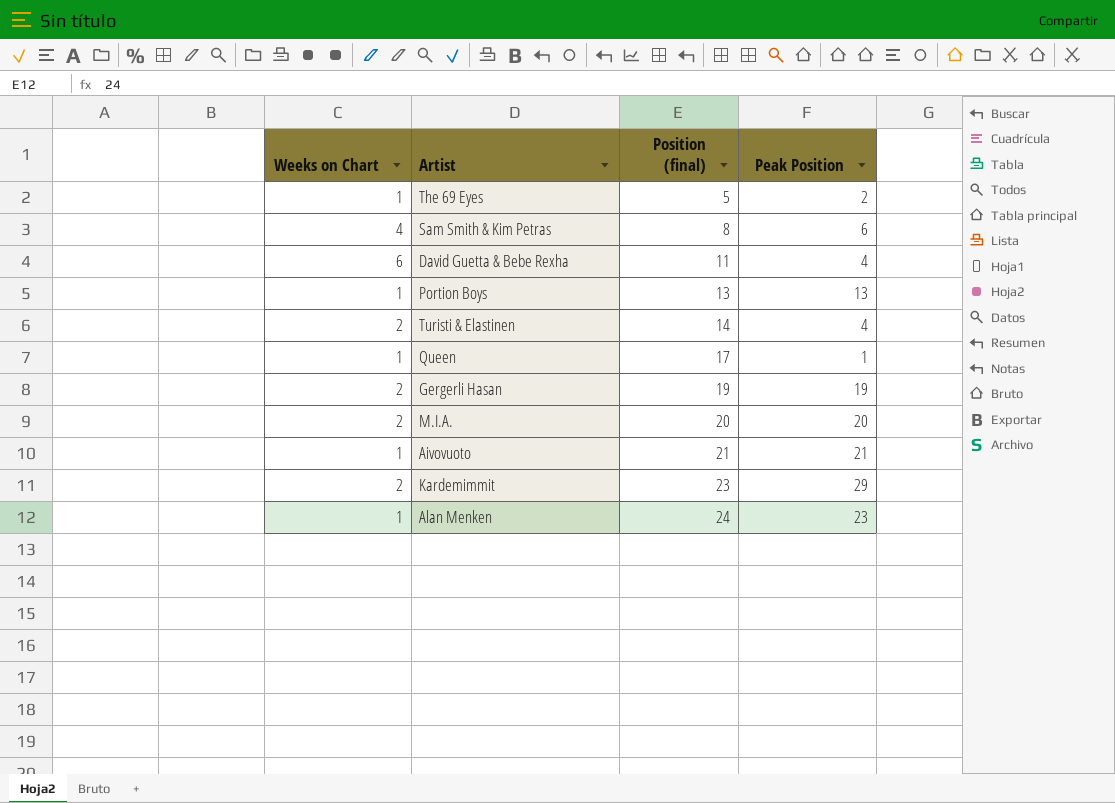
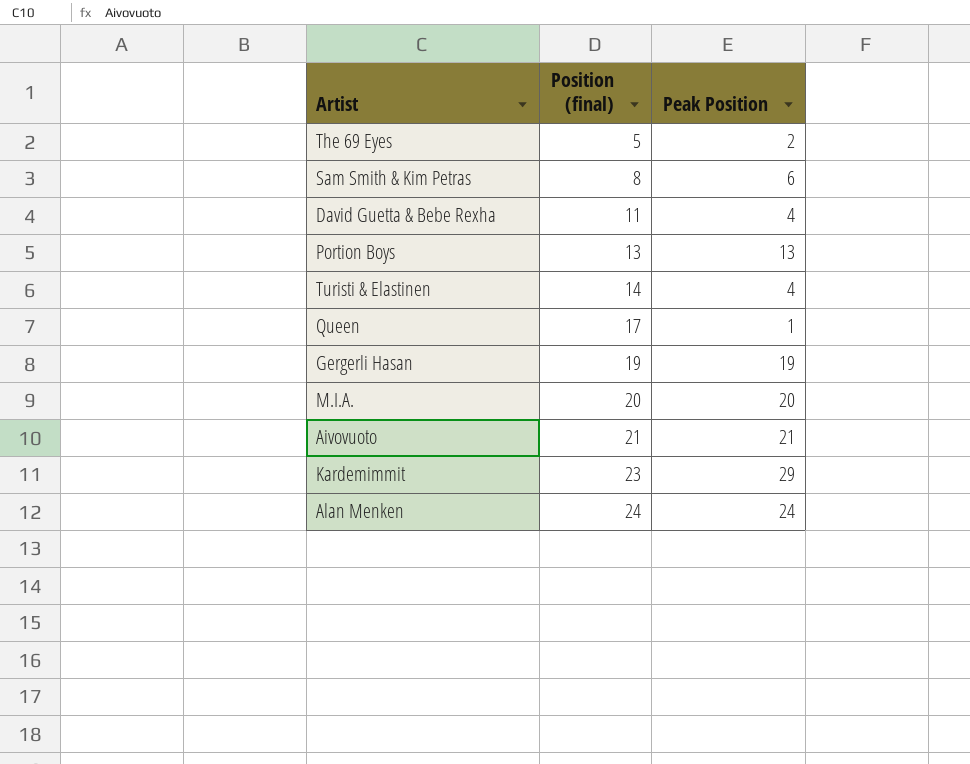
column Weeks on Chart | position: 1 -> none
Alan Menken | Peak Position: 23 -> 24

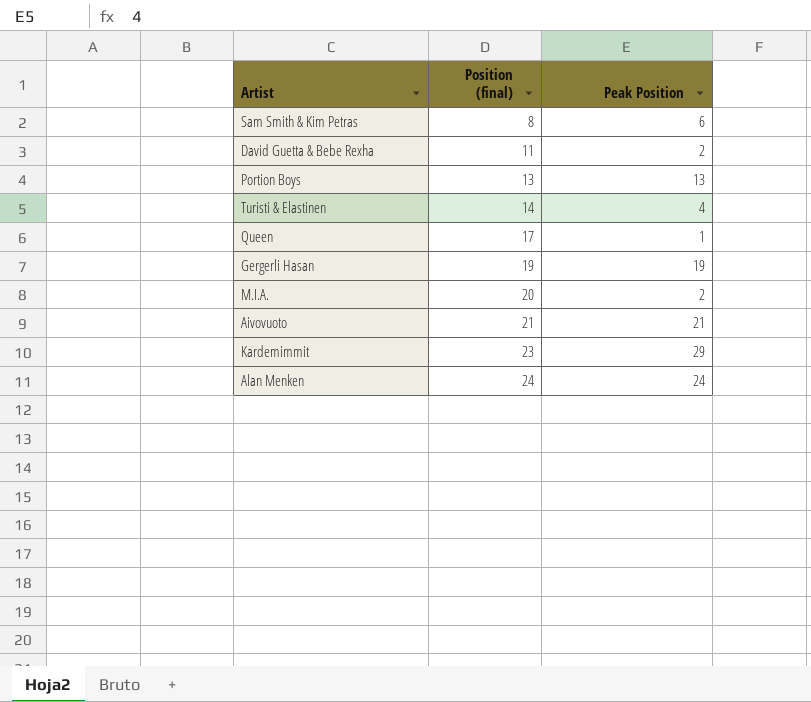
row The 69 Eyes: 5 | 2 -> none
David Guetta & Bebe Rexha | Peak Position: 4 -> 2
M.I.A. | Peak Position: 20 -> 2

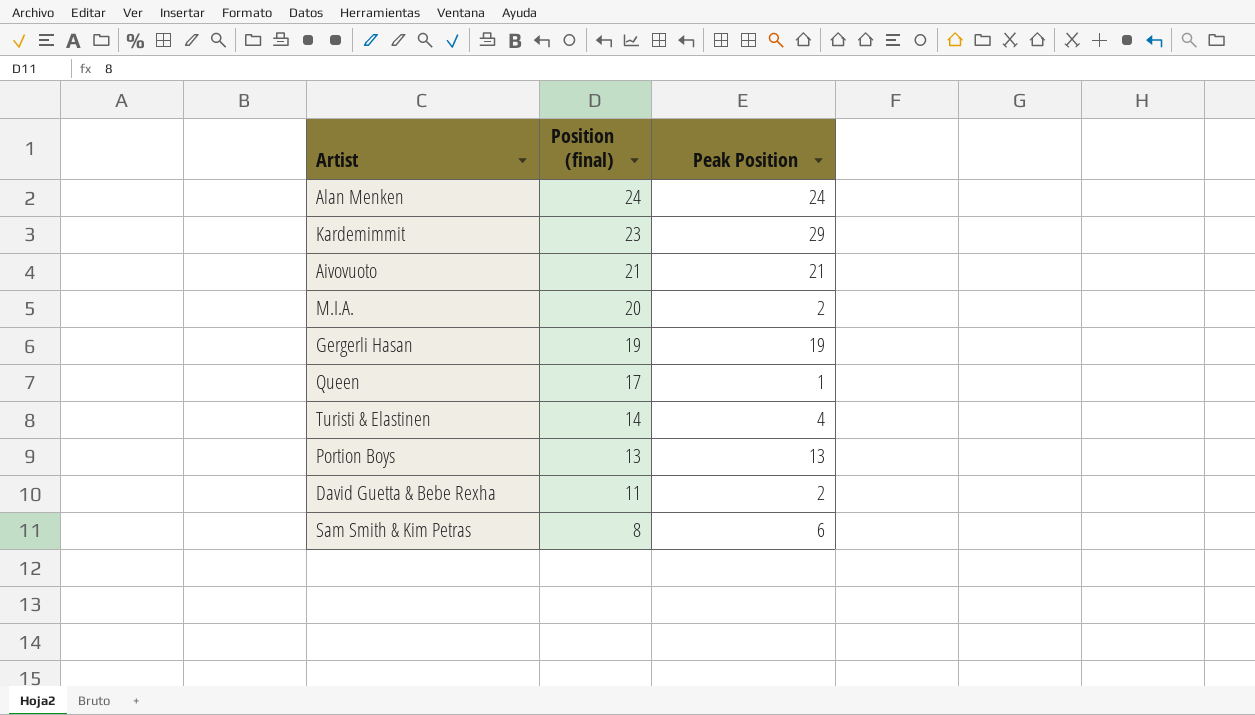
row order: Position (final) ascending -> Position (final) descending

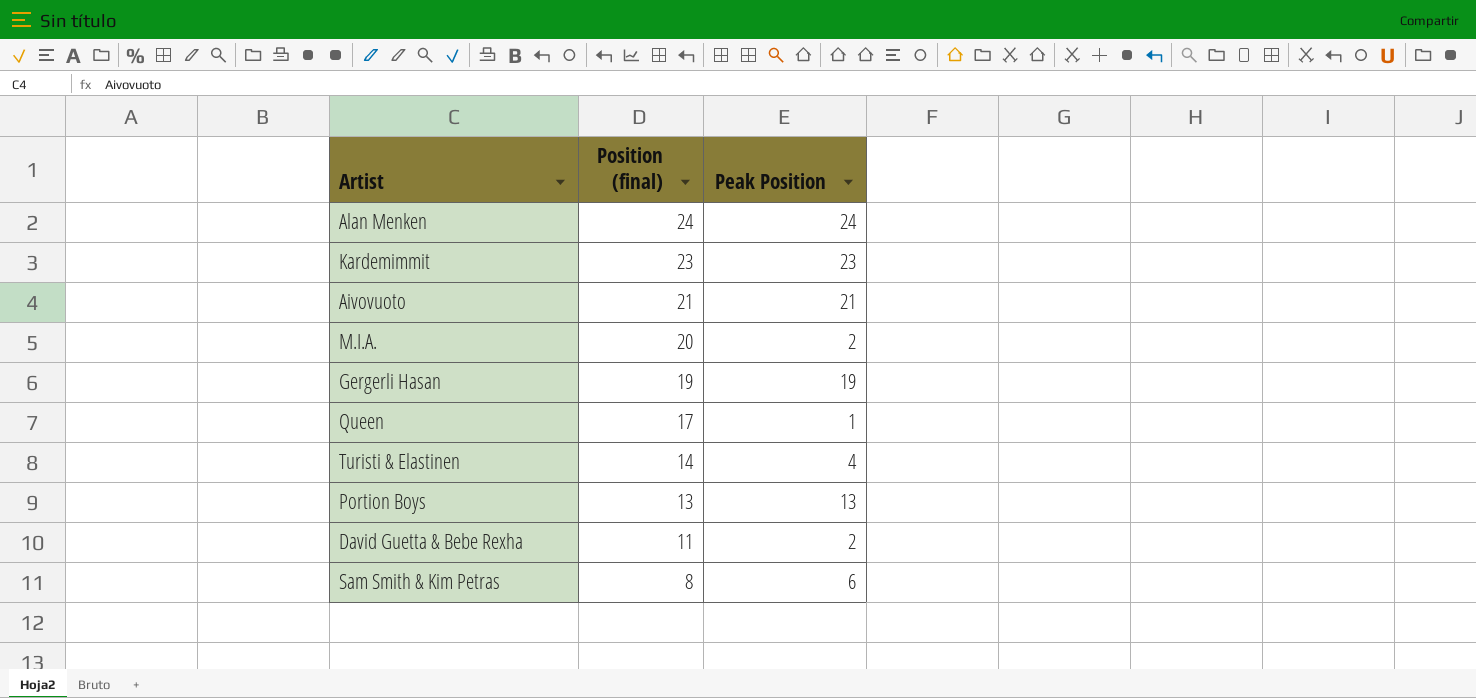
Kardemimmit | Peak Position: 29 -> 23

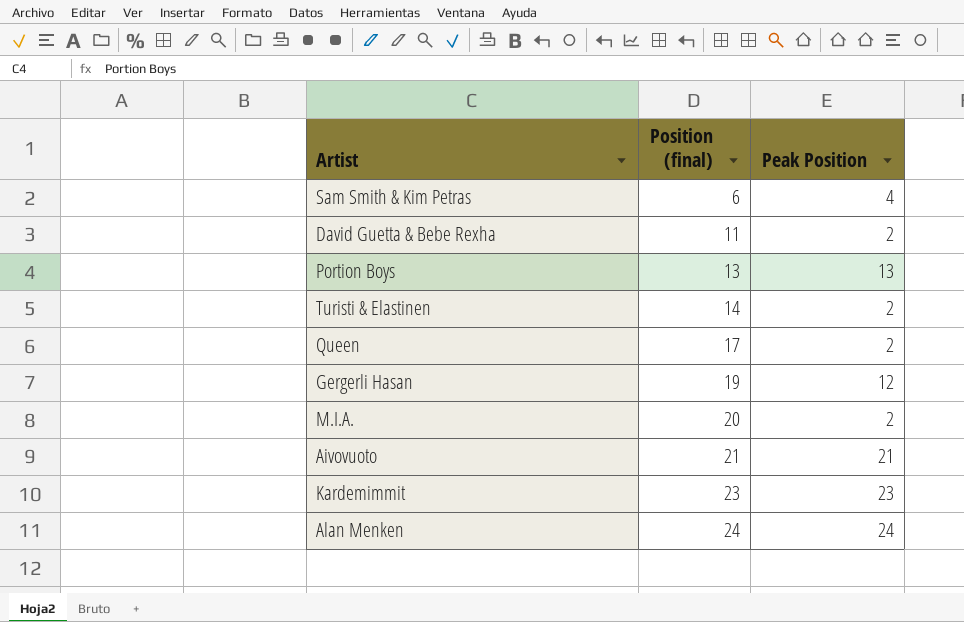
row order: Position (final) descending -> Position (final) ascending
Sam Smith & Kim Petras | Position (final): 8 -> 6
Sam Smith & Kim Petras | Peak Position: 6 -> 4
Turisti & Elastinen | Peak Position: 4 -> 2
Queen | Peak Position: 1 -> 2
Gergerli Hasan | Peak Position: 19 -> 12

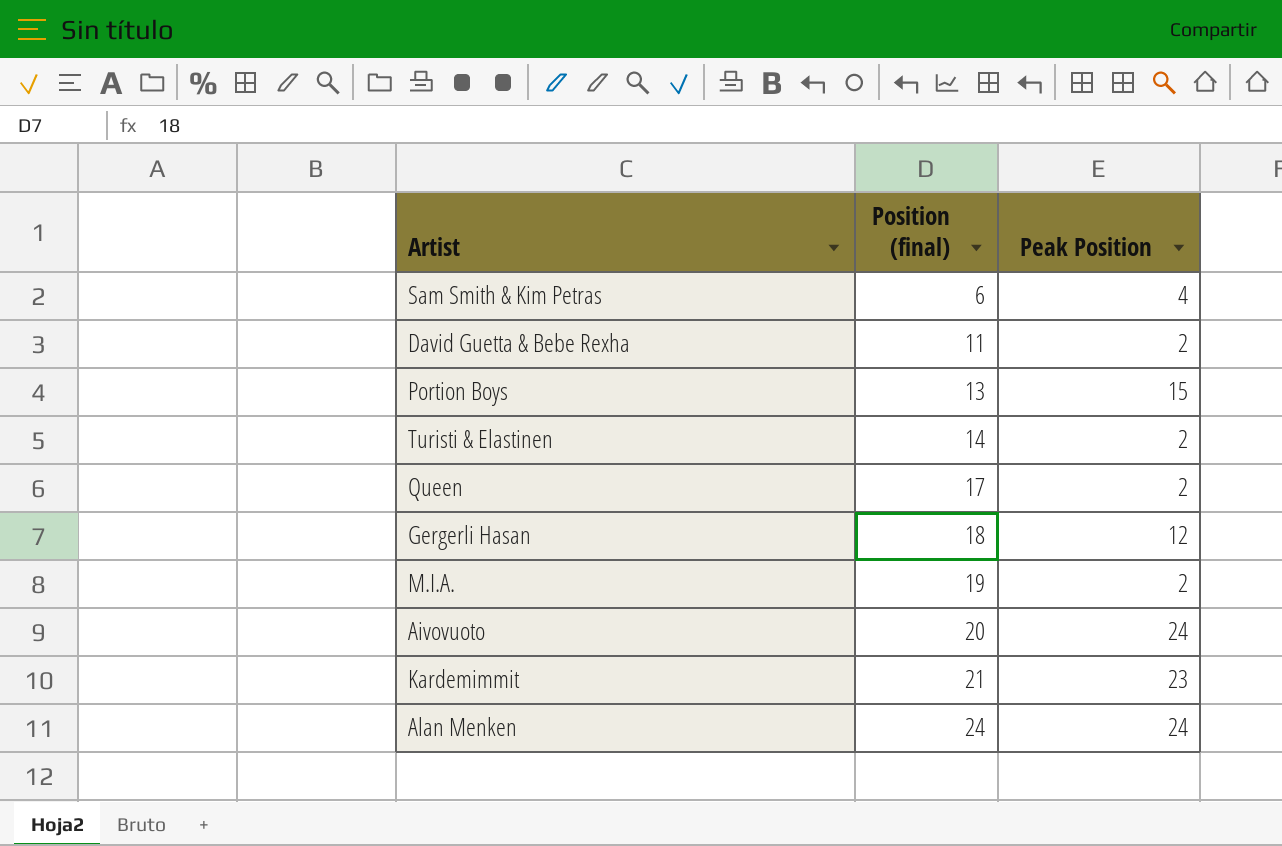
Portion Boys | Peak Position: 13 -> 15
Gergerli Hasan | Position (final): 19 -> 18
M.I.A. | Position (final): 20 -> 19
Aivovuoto | Position (final): 21 -> 20
Aivovuoto | Peak Position: 21 -> 24
Kardemimmit | Position (final): 23 -> 21

